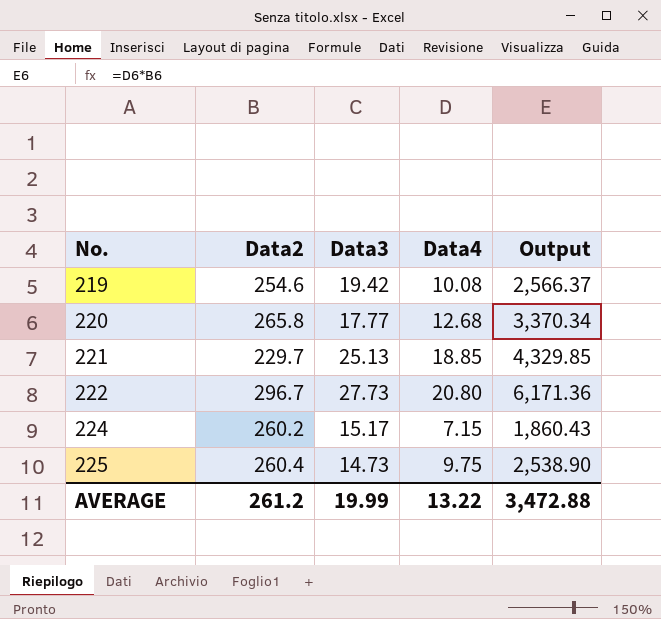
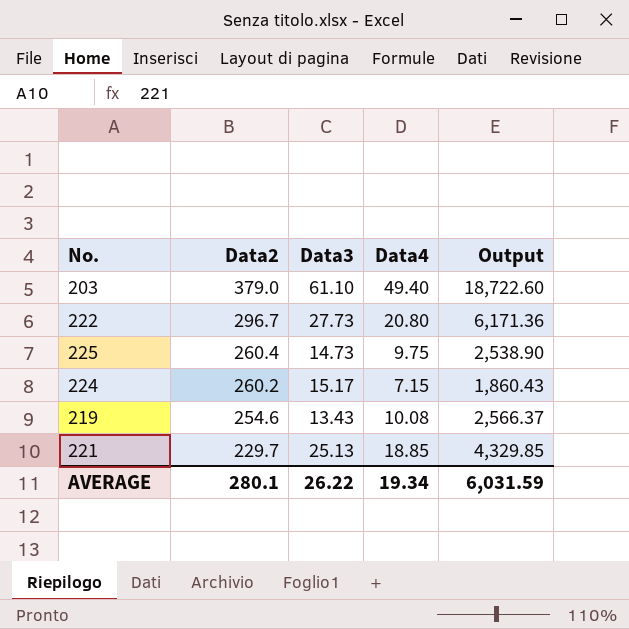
row order: No. ascending -> Data2 descending
row 220: 265.8 | 17.77 | 12.68 | 3,370.34 -> none
row 203: none -> 379.0 | 61.10 | 49.40 | 18,722.60
219 | Data3: 19.42 -> 13.43
AVERAGE | Data2: 261.2 -> 280.1
AVERAGE | Data3: 19.99 -> 26.22
AVERAGE | Data4: 13.22 -> 19.34
AVERAGE | Output: 3,472.88 -> 6,031.59

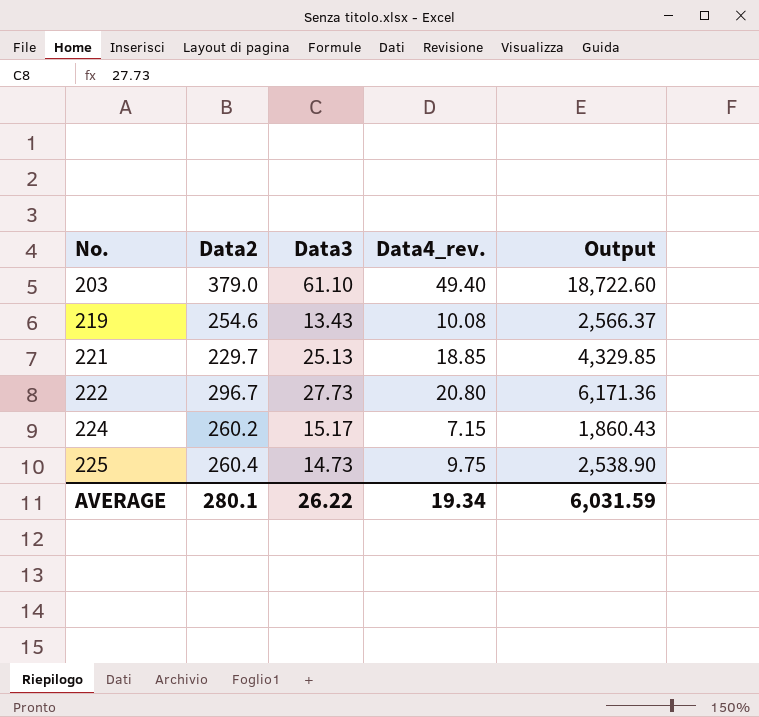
row order: Data2 descending -> No. ascending
column name: Data4 -> Data4_rev.

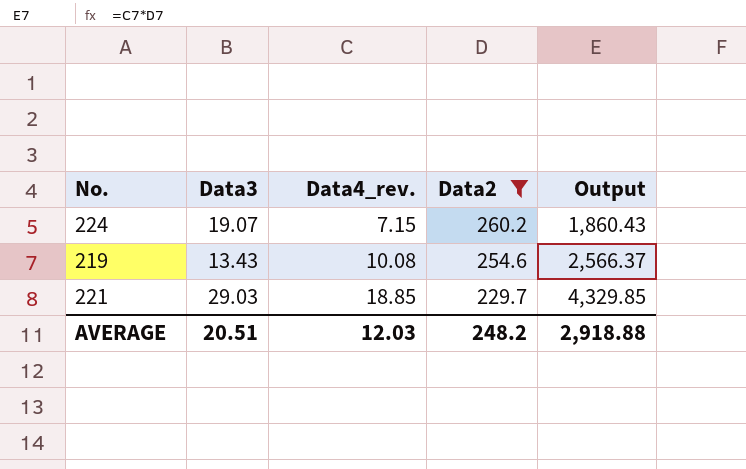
filter: none -> Data2 <= 260.2
row order: No. ascending -> Data4_rev. ascending
column Data2 | position: 2 -> 4
224 | Data3: 15.17 -> 19.07
221 | Data3: 25.13 -> 29.03
AVERAGE | Data3: 26.22 -> 20.51
AVERAGE | Data4_rev.: 19.34 -> 12.03
AVERAGE | Data2: 280.1 -> 248.2
AVERAGE | Output: 6,031.59 -> 2,918.88

